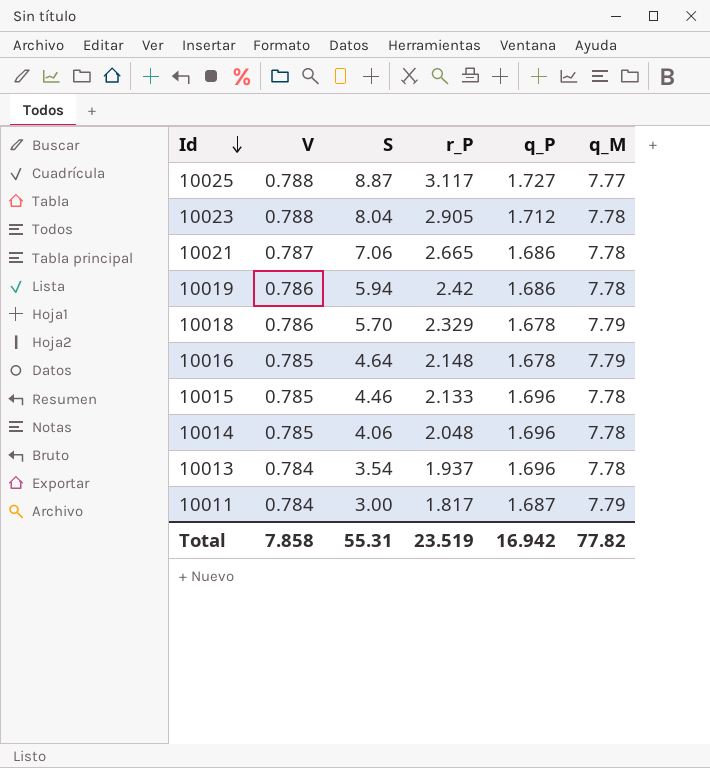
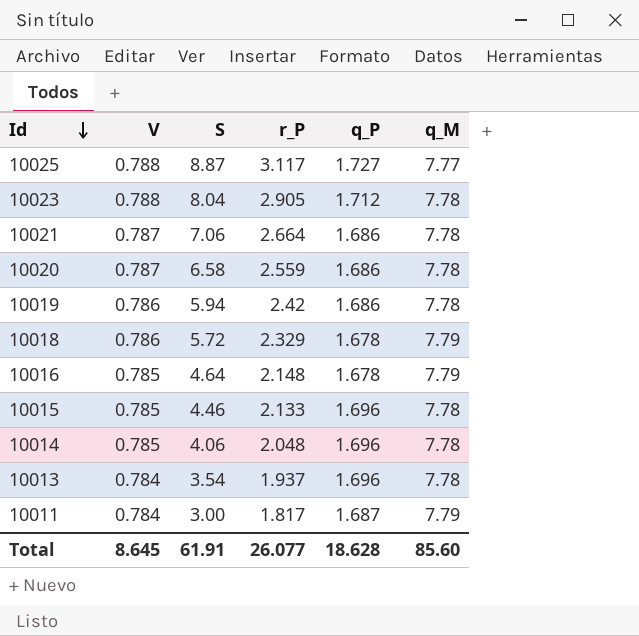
10021 | r_P: 2.665 -> 2.664
row 10020: none -> 0.787 | 6.58 | 2.559 | 1.686 | 7.78
10018 | S: 5.70 -> 5.72
Total | V: 7.858 -> 8.645
Total | S: 55.31 -> 61.91
Total | r_P: 23.519 -> 26.077
Total | q_P: 16.942 -> 18.628
Total | q_M: 77.82 -> 85.60

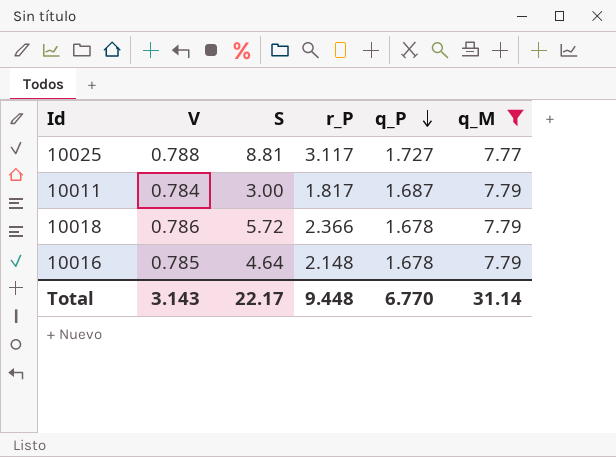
filter: none -> q_M != 7.78
row order: Id descending -> q_P descending
10025 | S: 8.87 -> 8.81
10018 | r_P: 2.329 -> 2.366
Total | V: 8.645 -> 3.143
Total | S: 61.91 -> 22.17
Total | r_P: 26.077 -> 9.448
Total | q_P: 18.628 -> 6.770
Total | q_M: 85.60 -> 31.14

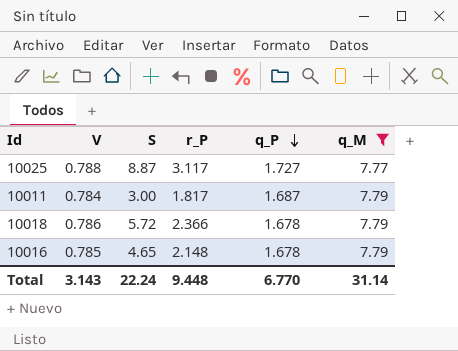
10025 | S: 8.81 -> 8.87
10016 | S: 4.64 -> 4.65
Total | S: 22.17 -> 22.24

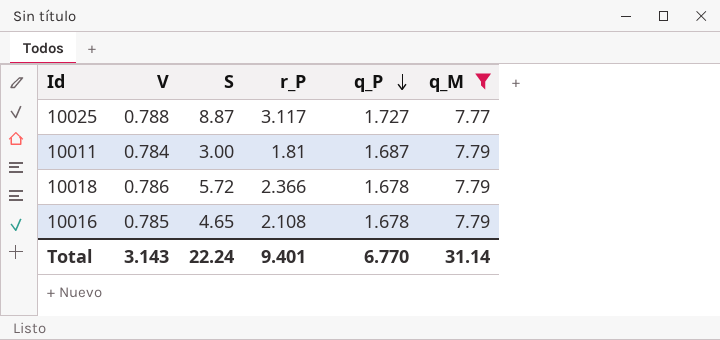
10011 | r_P: 1.817 -> 1.81
10016 | r_P: 2.148 -> 2.108
Total | r_P: 9.448 -> 9.401

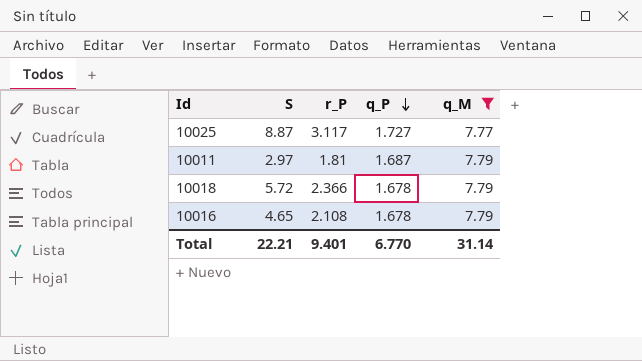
column V | position: 2 -> none
10011 | S: 3.00 -> 2.97
Total | S: 22.24 -> 22.21

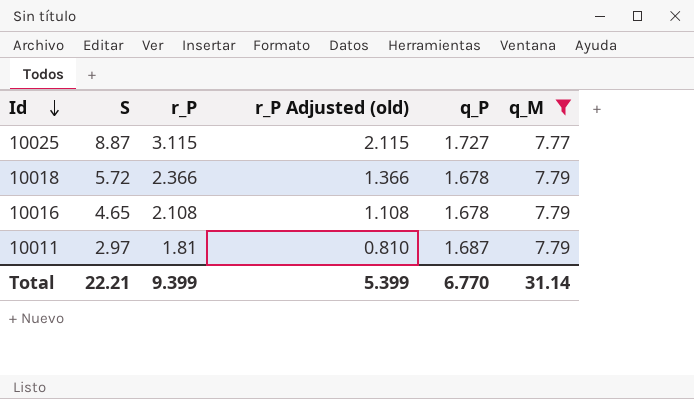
row order: q_P descending -> Id descending
column r_P Adjusted (old) | formula: none -> [r_P] - 1
10025 | r_P: 3.117 -> 3.115
Total | r_P: 9.401 -> 9.399

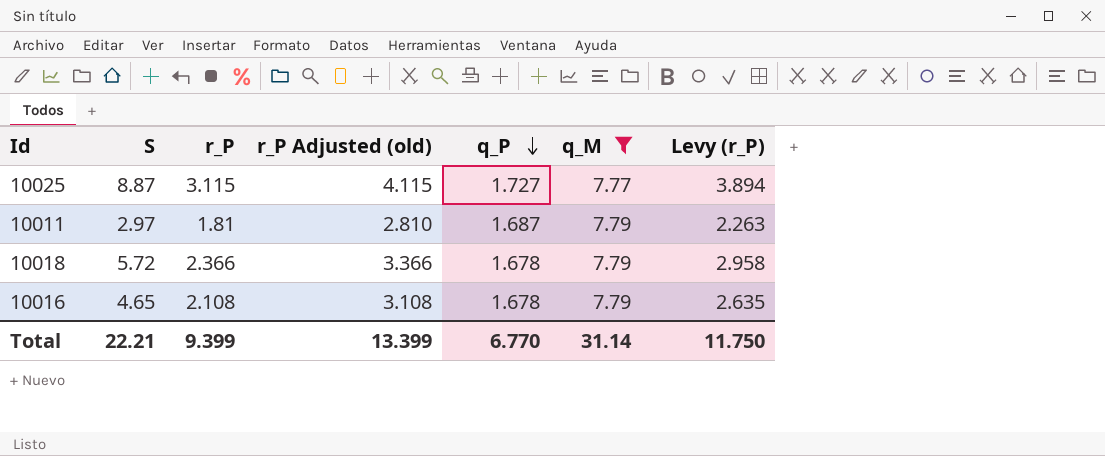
row order: Id descending -> q_P descending
column r_P Adjusted (old) | formula: [r_P] - 1 -> [r_P] + 1
column Levy (r_P) | formula: none -> [r_P] * 1.25
Total | r_P Adjusted (old): 5.399 -> 13.399

